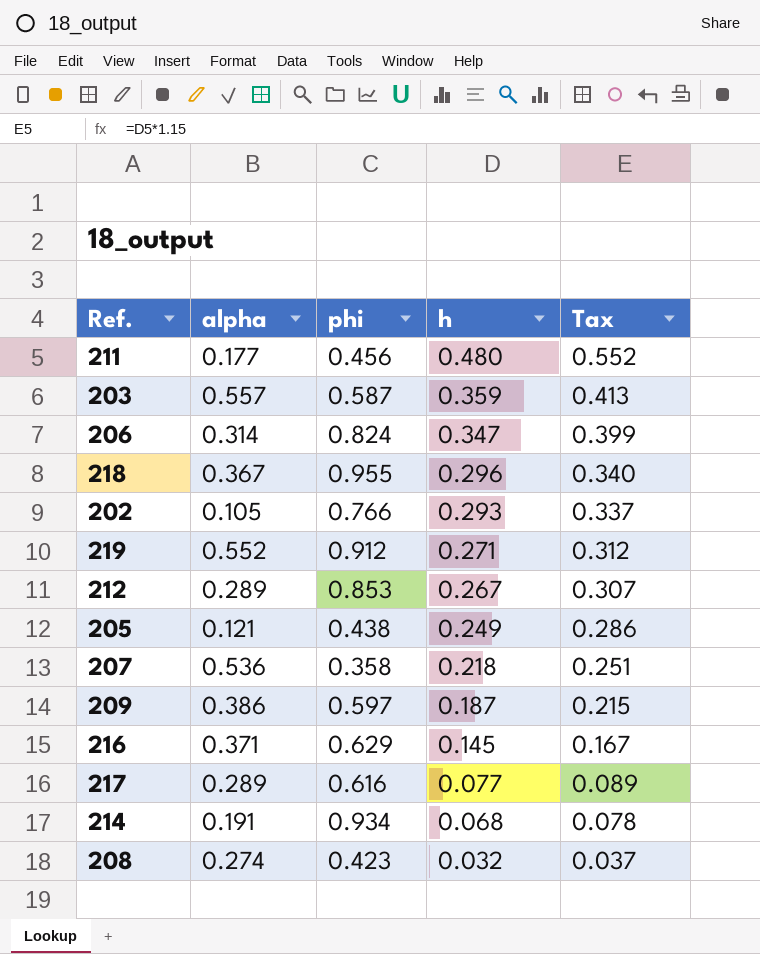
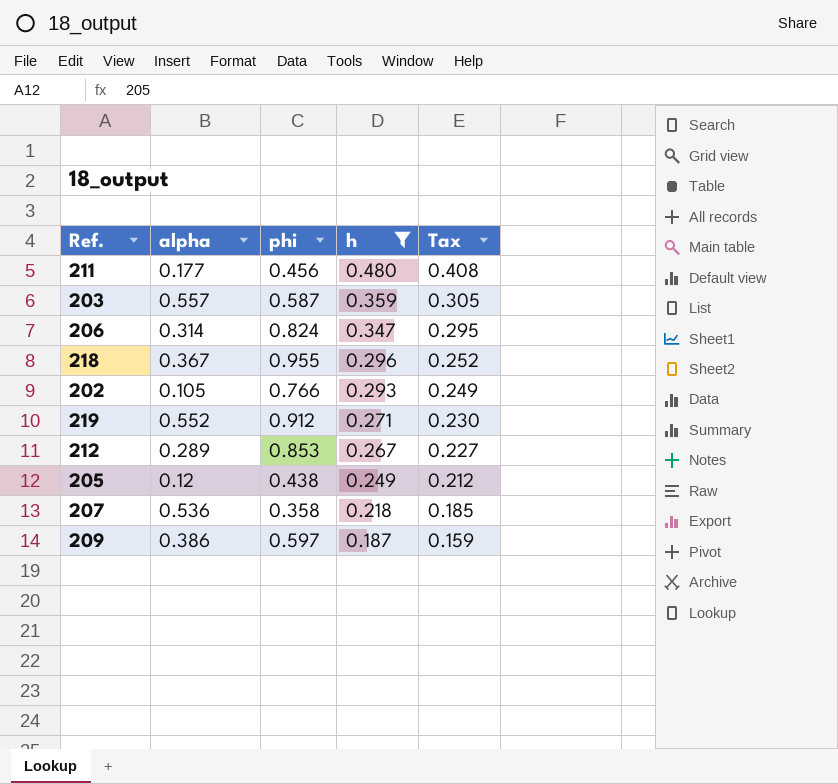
filter: none -> h >= 0.187
column Tax | formula: [h] * 1.15 -> [h] * 0.85
205 | alpha: 0.121 -> 0.12

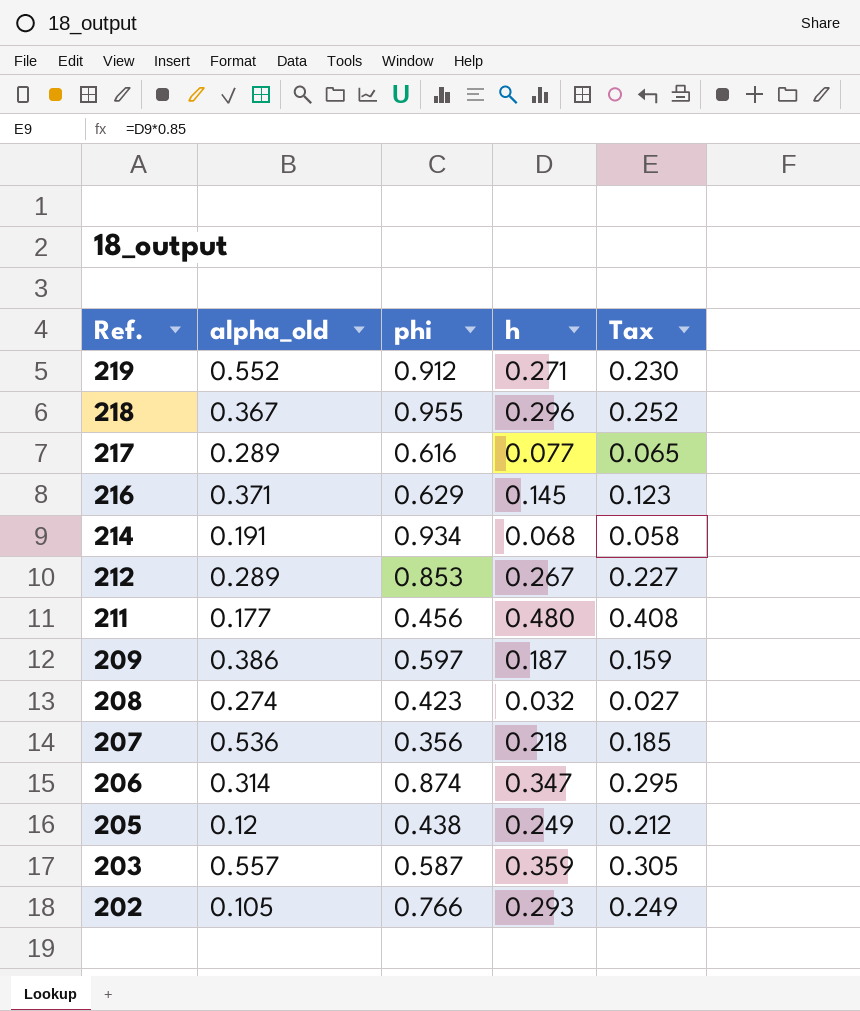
filter: h >= 0.187 -> none
row order: h descending -> Ref. descending
column name: alpha -> alpha_old
207 | phi: 0.358 -> 0.356
206 | phi: 0.824 -> 0.874

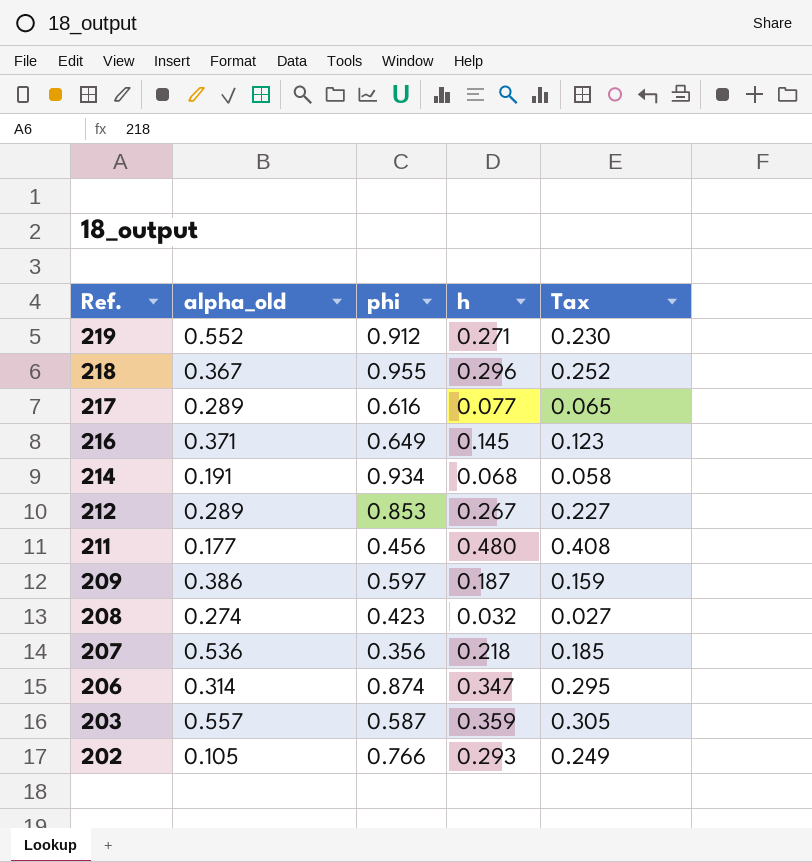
row 205: 0.12 | 0.438 | 0.249 | 0.212 -> none
216 | phi: 0.629 -> 0.649

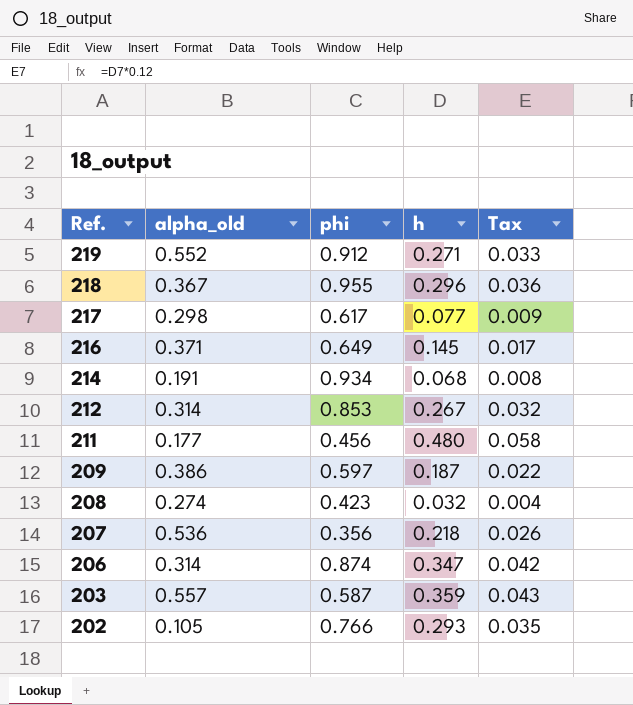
column Tax | formula: [h] * 0.85 -> [h] * 0.12
217 | alpha_old: 0.289 -> 0.298
217 | phi: 0.616 -> 0.617
212 | alpha_old: 0.289 -> 0.314

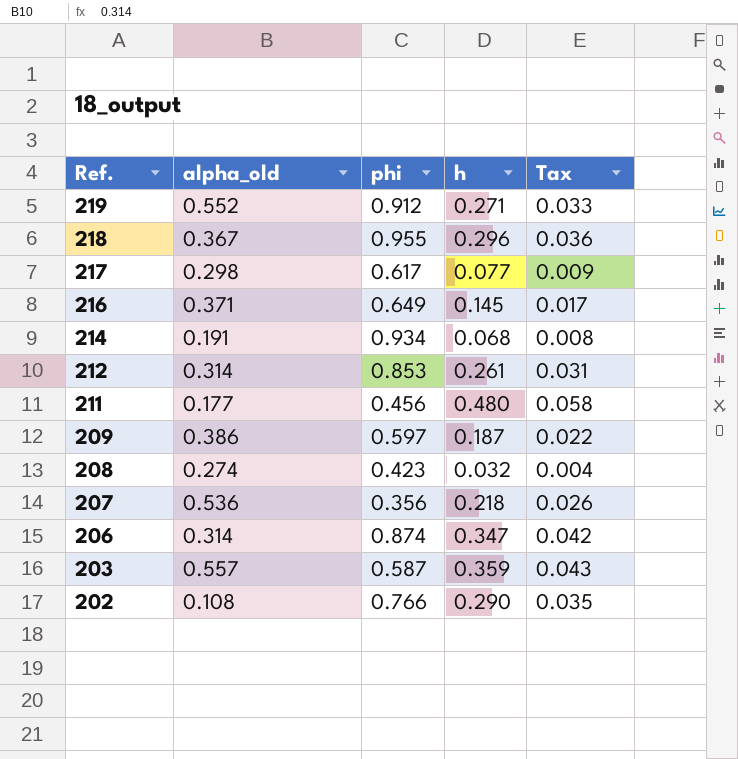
212 | h: 0.267 -> 0.261
212 | Tax: 0.032 -> 0.031
202 | alpha_old: 0.105 -> 0.108
202 | h: 0.293 -> 0.290

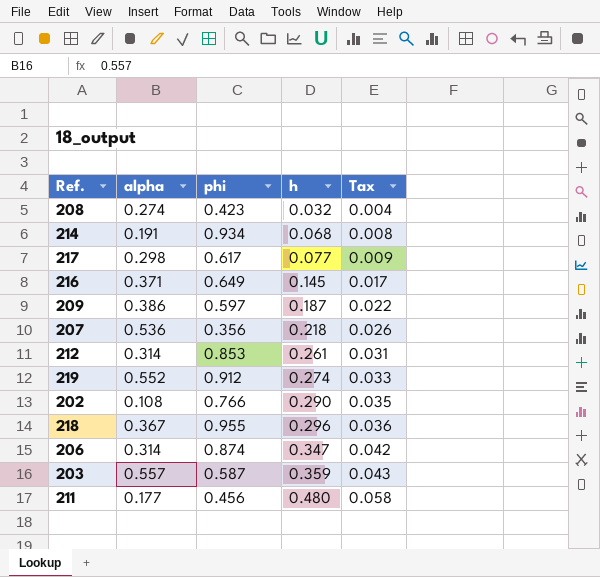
row order: Ref. descending -> h ascending
column name: alpha_old -> alpha
219 | h: 0.271 -> 0.274

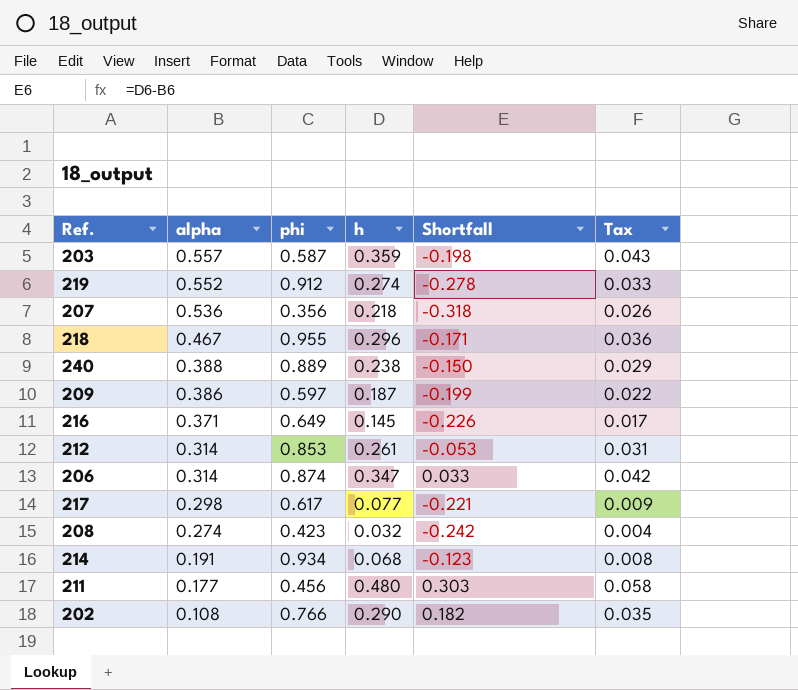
row order: h ascending -> alpha descending
column Shortfall | formula: none -> [h] - [alpha]
218 | alpha: 0.367 -> 0.467
row 240: none -> 0.388 | 0.889 | 0.238 | -0.150 | 0.029

